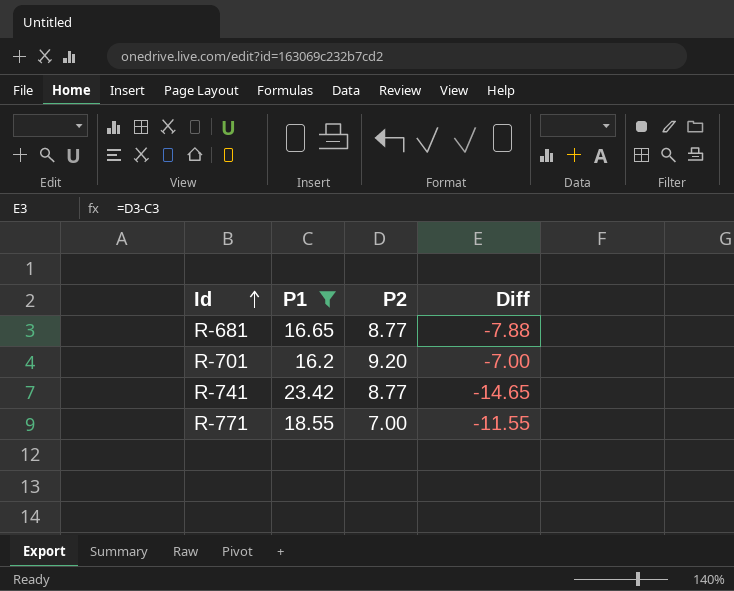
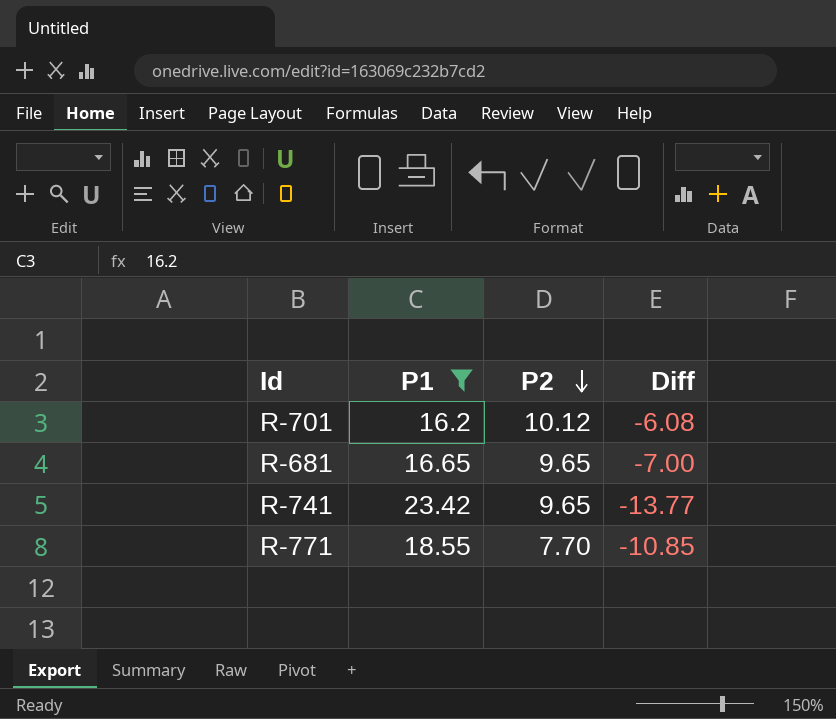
row order: Id ascending -> P2 descending
R-701 | P2: 9.20 -> 10.12
R-701 | Diff: -7.00 -> -6.08
R-681 | P2: 8.77 -> 9.65
R-681 | Diff: -7.88 -> -7.00
R-741 | P2: 8.77 -> 9.65
R-741 | Diff: -14.65 -> -13.77
R-771 | P2: 7.00 -> 7.70
R-771 | Diff: -11.55 -> -10.85

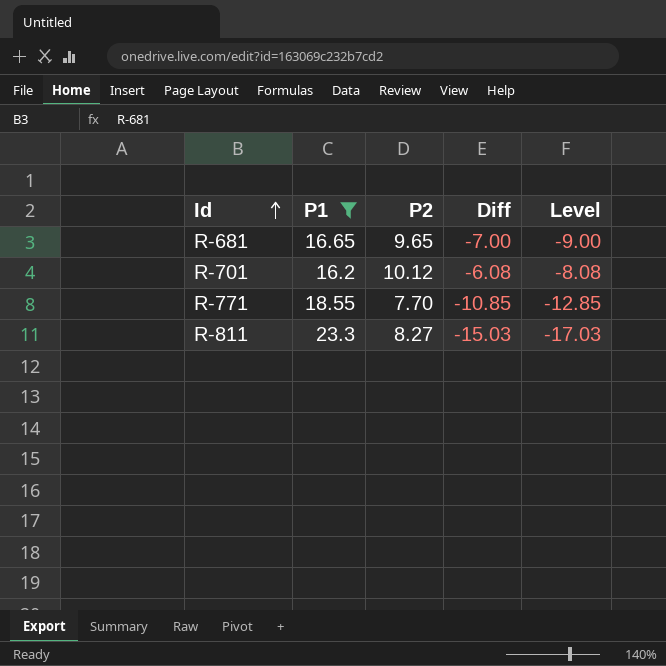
row order: P2 descending -> Id ascending
column Level | formula: none -> [Diff] - 2
row R-741: 23.42 | 9.65 | -13.77 -> none
row R-811: none -> 23.3 | 8.27 | -15.03 | -17.03

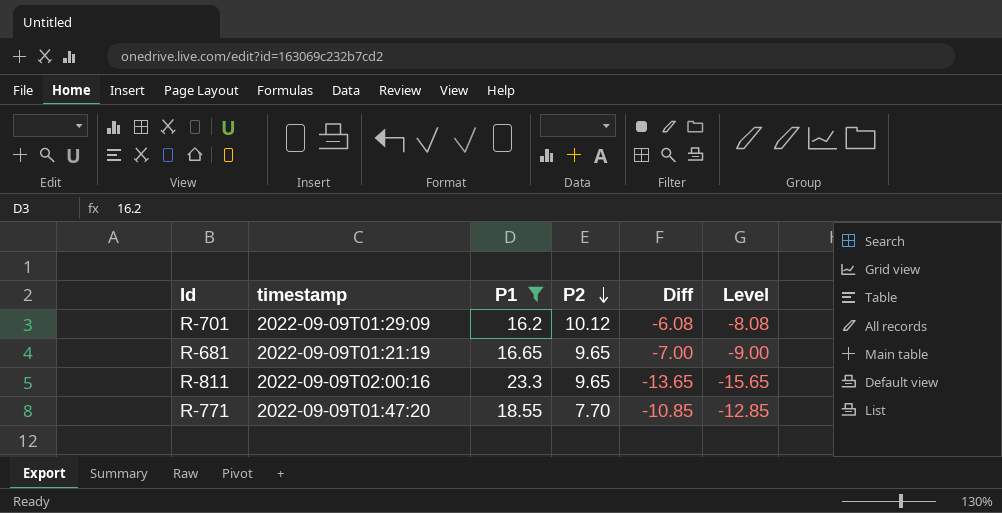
row order: Id ascending -> P2 descending
column timestamp | position: none -> 2
R-811 | P2: 8.27 -> 9.65
R-811 | Diff: -15.03 -> -13.65
R-811 | Level: -17.03 -> -15.65

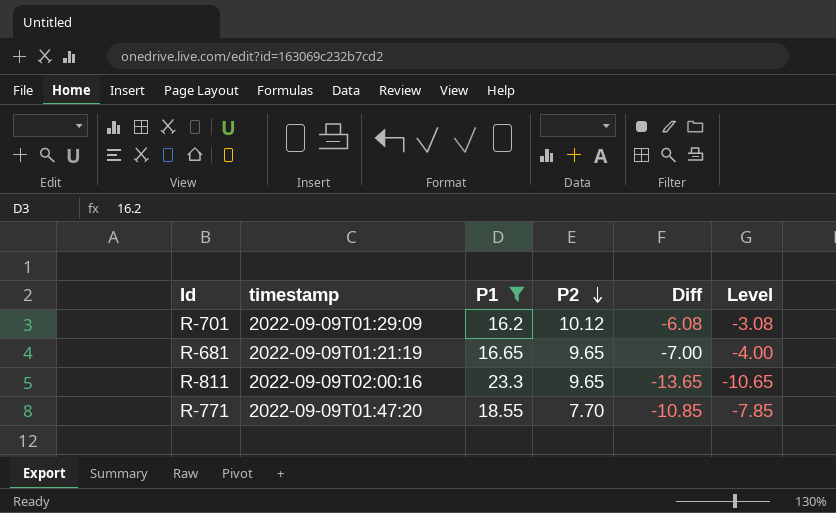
column Level | formula: [Diff] - 2 -> [Diff] + 3

